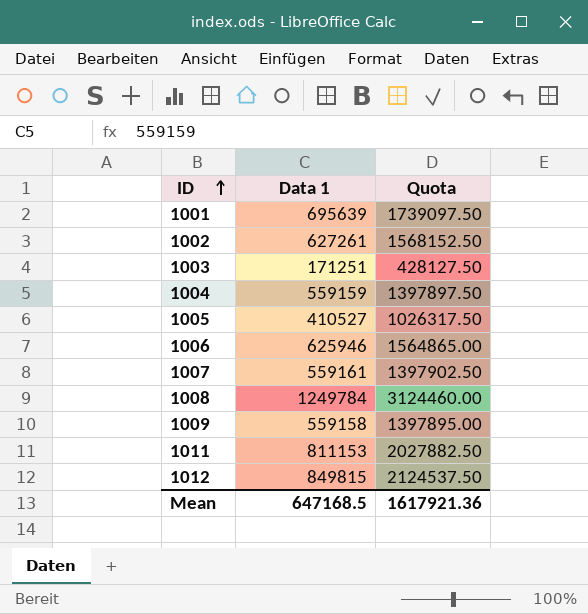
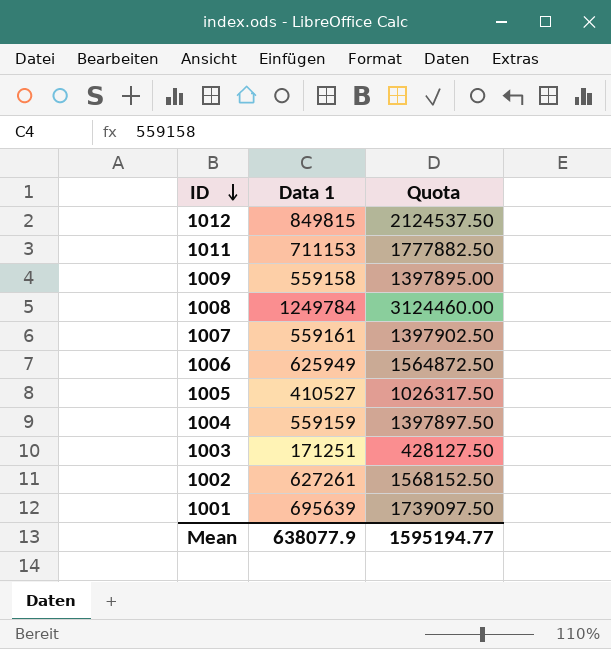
row order: ID ascending -> ID descending
1011 | Data 1: 811153 -> 711153
1011 | Quota: 2027882.50 -> 1777882.50
1006 | Data 1: 625946 -> 625949
1006 | Quota: 1564865.00 -> 1564872.50
Mean | Data 1: 647168.5 -> 638077.9
Mean | Quota: 1617921.36 -> 1595194.77

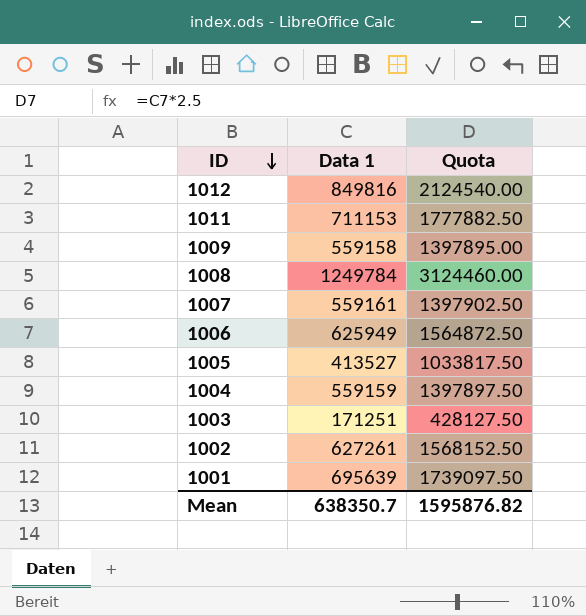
1012 | Data 1: 849815 -> 849816
1012 | Quota: 2124537.50 -> 2124540.00
1005 | Data 1: 410527 -> 413527
1005 | Quota: 1026317.50 -> 1033817.50
Mean | Data 1: 638077.9 -> 638350.7
Mean | Quota: 1595194.77 -> 1595876.82

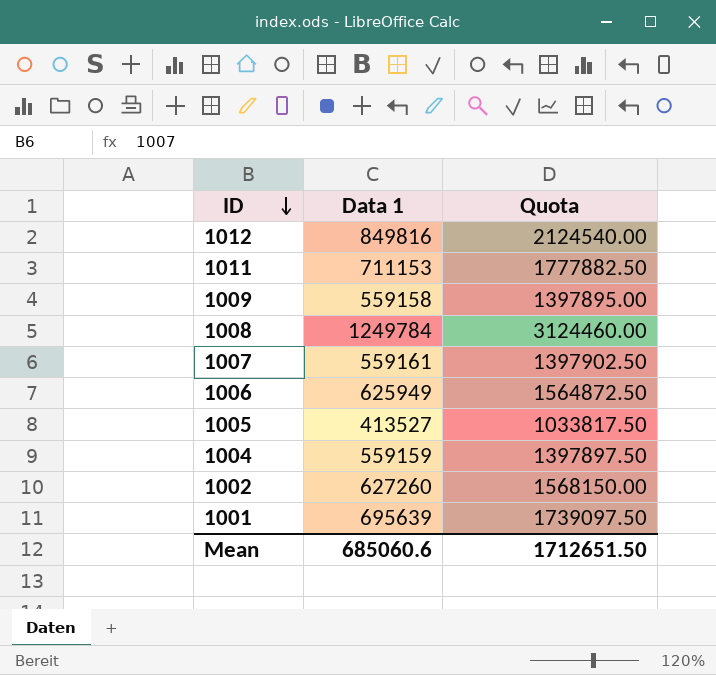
row 1003: 171251 | 428127.50 -> none
1002 | Data 1: 627261 -> 627260
1002 | Quota: 1568152.50 -> 1568150.00
Mean | Data 1: 638350.7 -> 685060.6
Mean | Quota: 1595876.82 -> 1712651.50

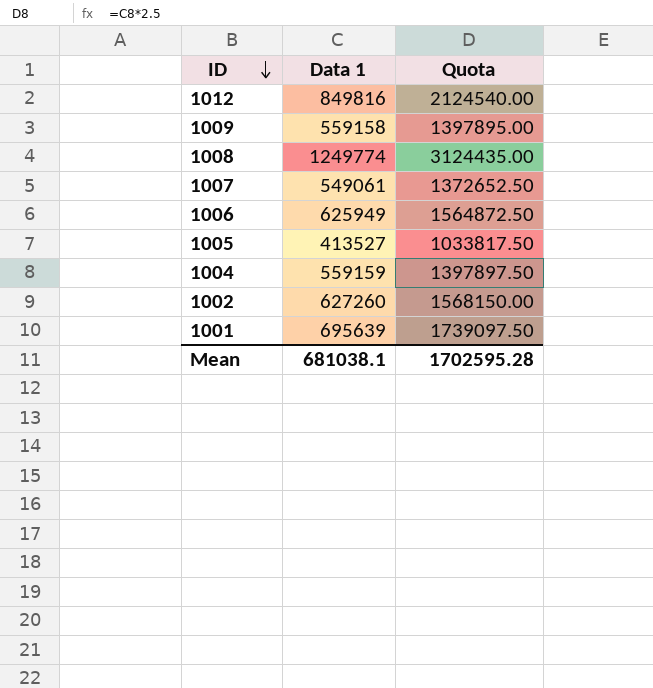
row 1011: 711153 | 1777882.50 -> none
1008 | Data 1: 1249784 -> 1249774
1008 | Quota: 3124460.00 -> 3124435.00
1007 | Data 1: 559161 -> 549061
1007 | Quota: 1397902.50 -> 1372652.50
Mean | Data 1: 685060.6 -> 681038.1
Mean | Quota: 1712651.50 -> 1702595.28

